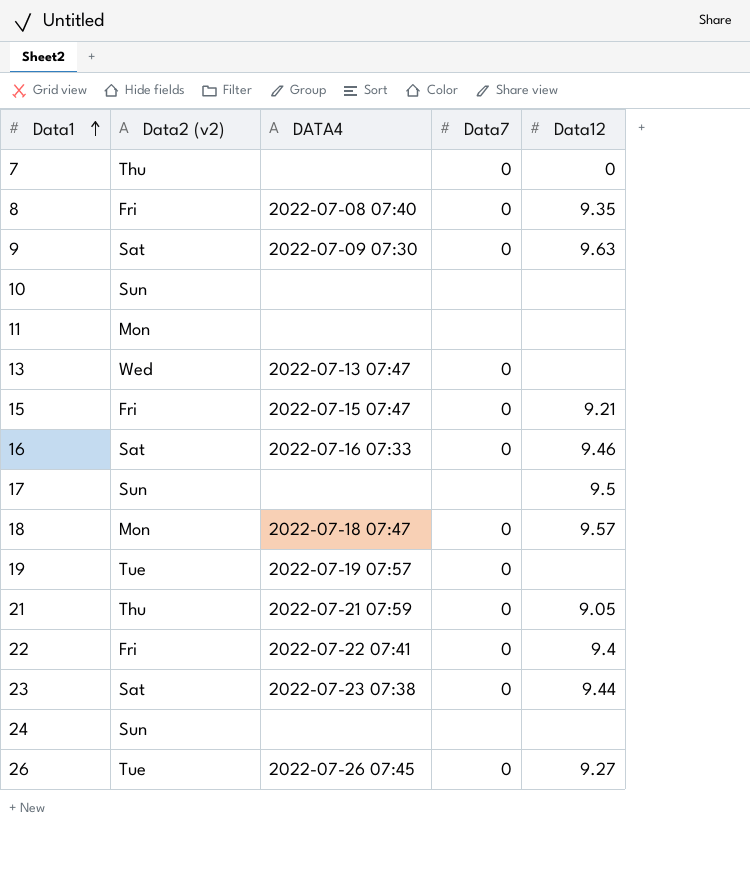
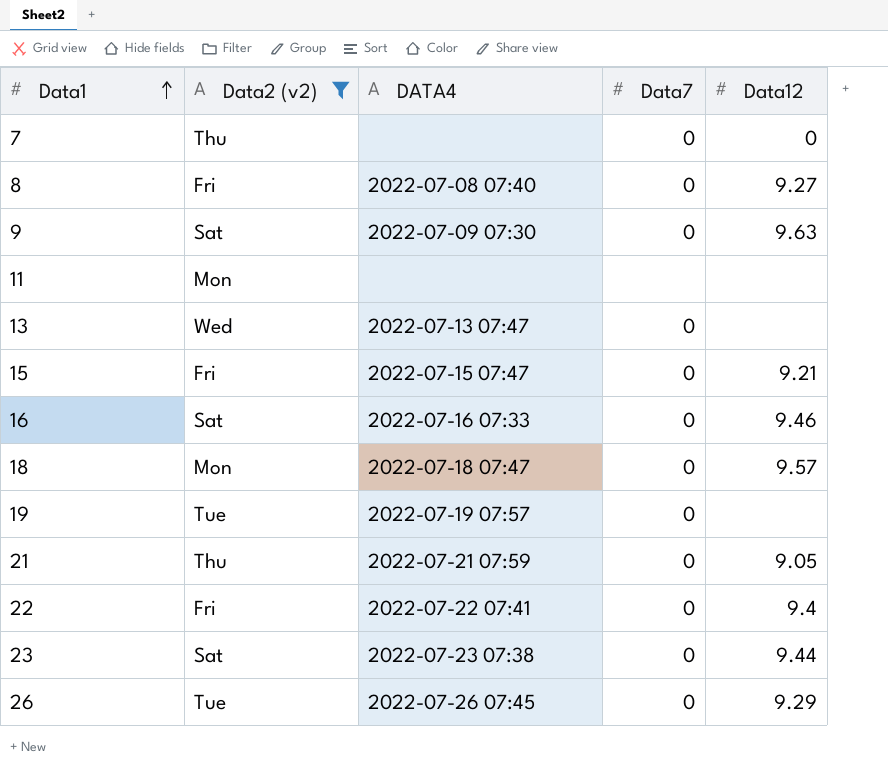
filter: none -> Data2 (v2) != Sun
8 | Data12: 9.35 -> 9.27
26 | Data12: 9.27 -> 9.29

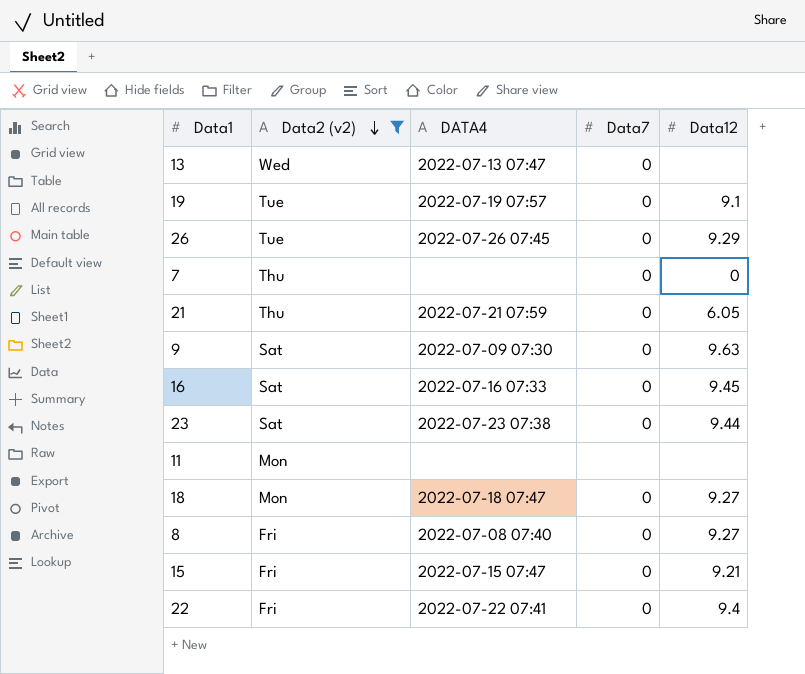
row order: Data1 ascending -> Data2 (v2) descending
19 | Data12: none -> 9.1
21 | Data12: 9.05 -> 6.05
16 | Data12: 9.46 -> 9.45
18 | Data12: 9.57 -> 9.27

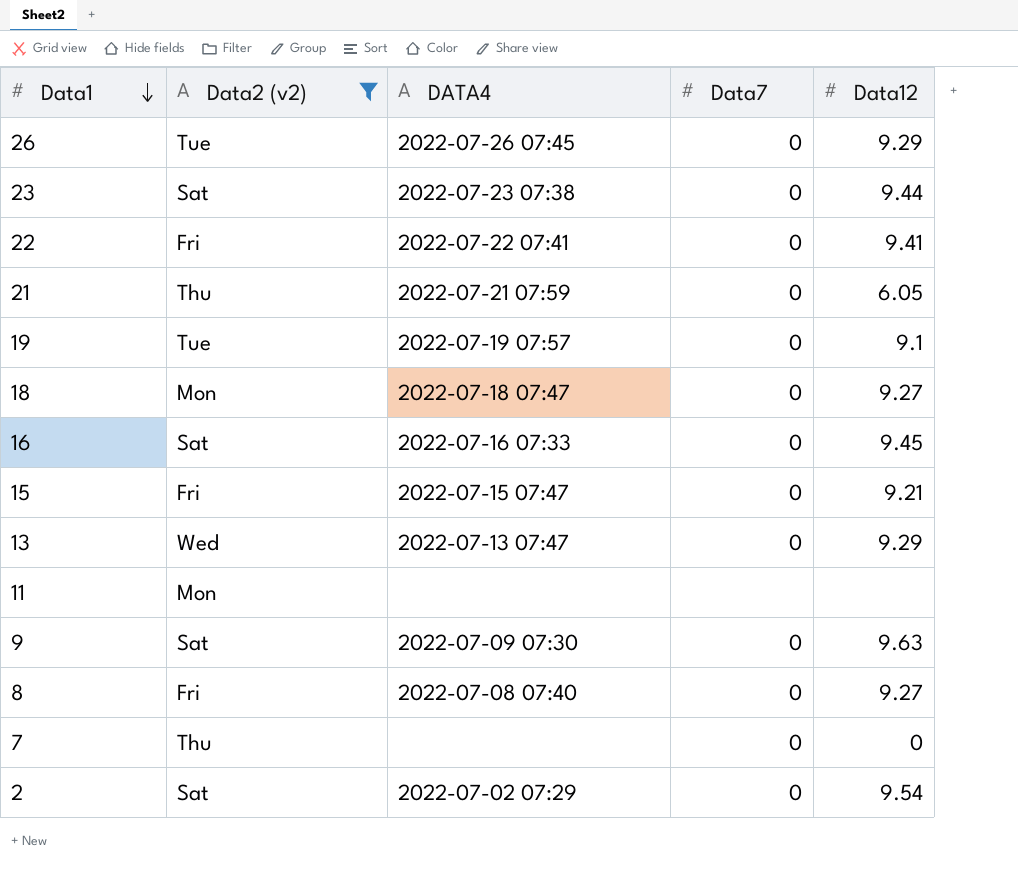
row order: Data2 (v2) descending -> Data1 descending
22 | Data12: 9.4 -> 9.41
13 | Data12: none -> 9.29
row 2: none -> Sat | 2022-07-02 07:29 | 0 | 9.54

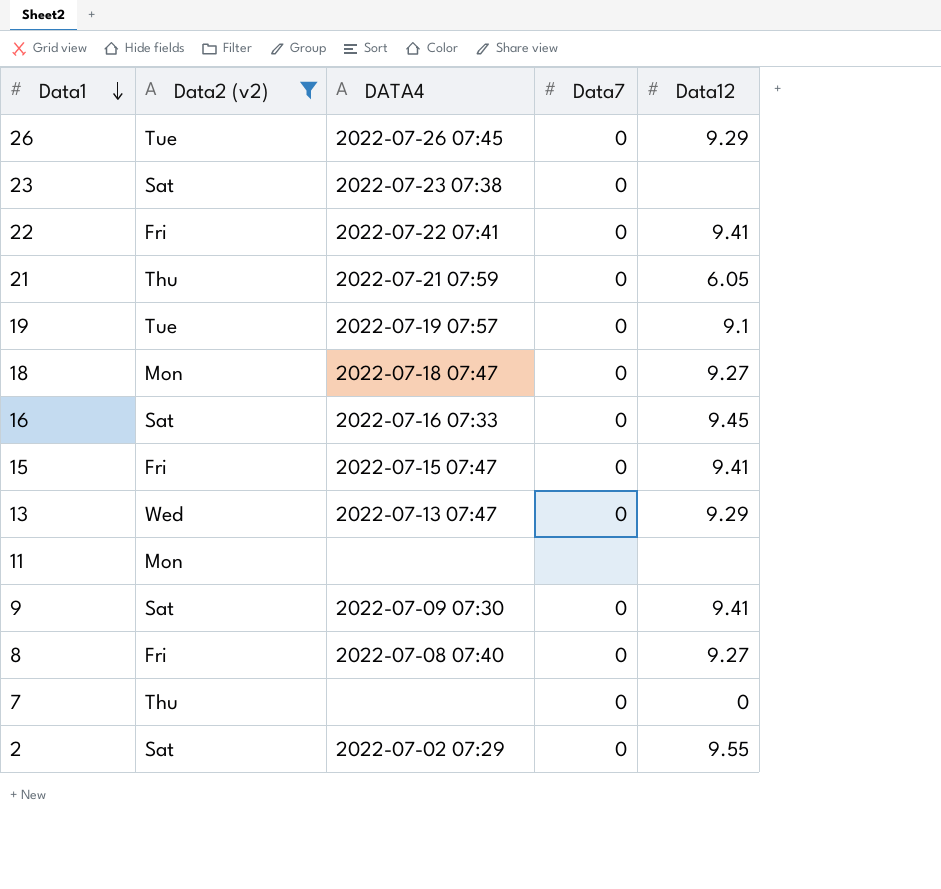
23 | Data12: 9.44 -> none
15 | Data12: 9.21 -> 9.41
9 | Data12: 9.63 -> 9.41
2 | Data12: 9.54 -> 9.55

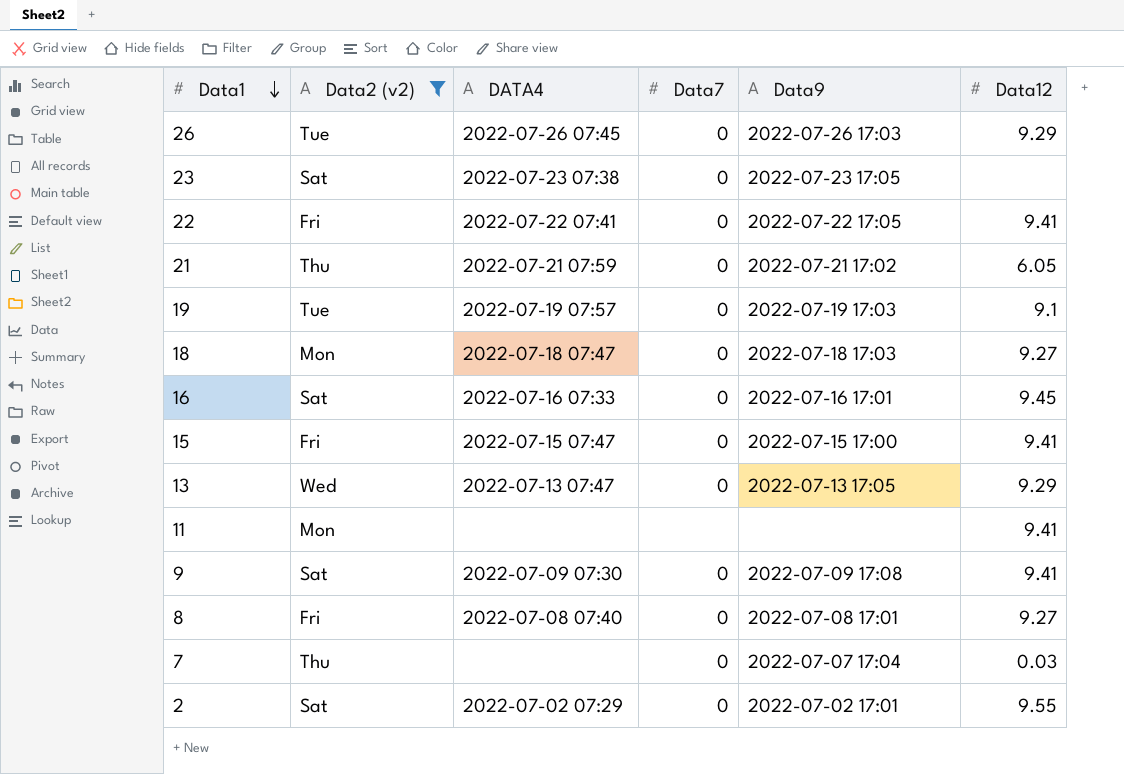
column Data9 | position: none -> 5
11 | Data12: none -> 9.41
7 | Data12: 0 -> 0.03

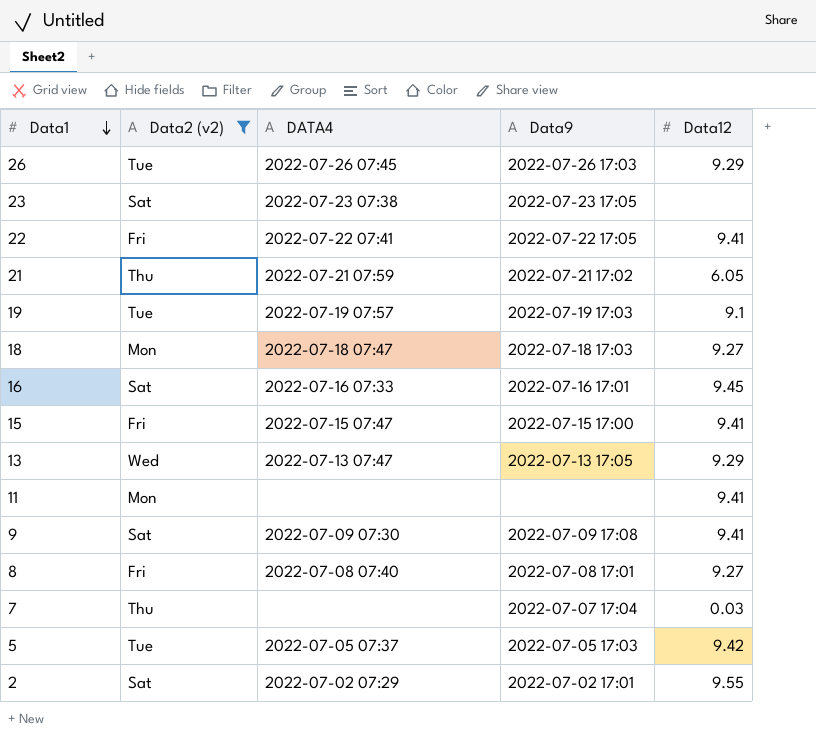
column Data7 | position: 4 -> none
row 5: none -> Tue | 2022-07-05 07:37 | 2022-07-05 17:03 | 9.42

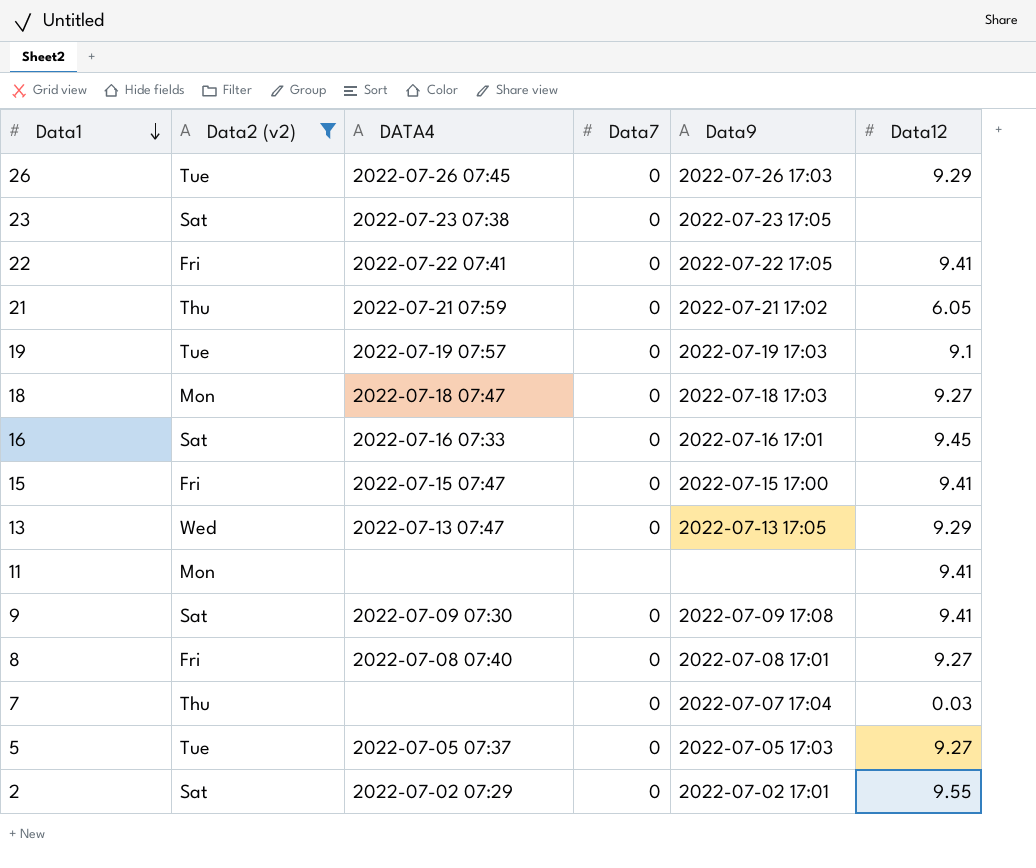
column Data7 | position: none -> 4
5 | Data12: 9.42 -> 9.27

